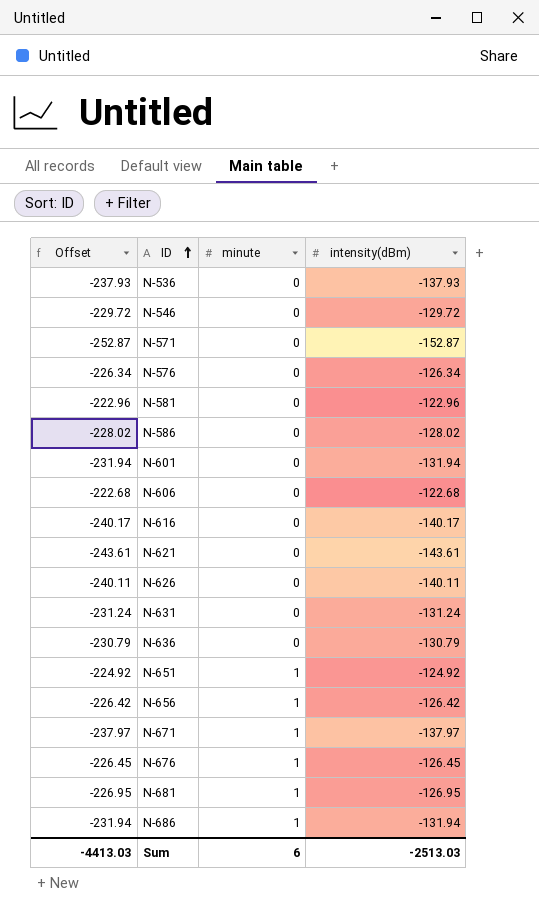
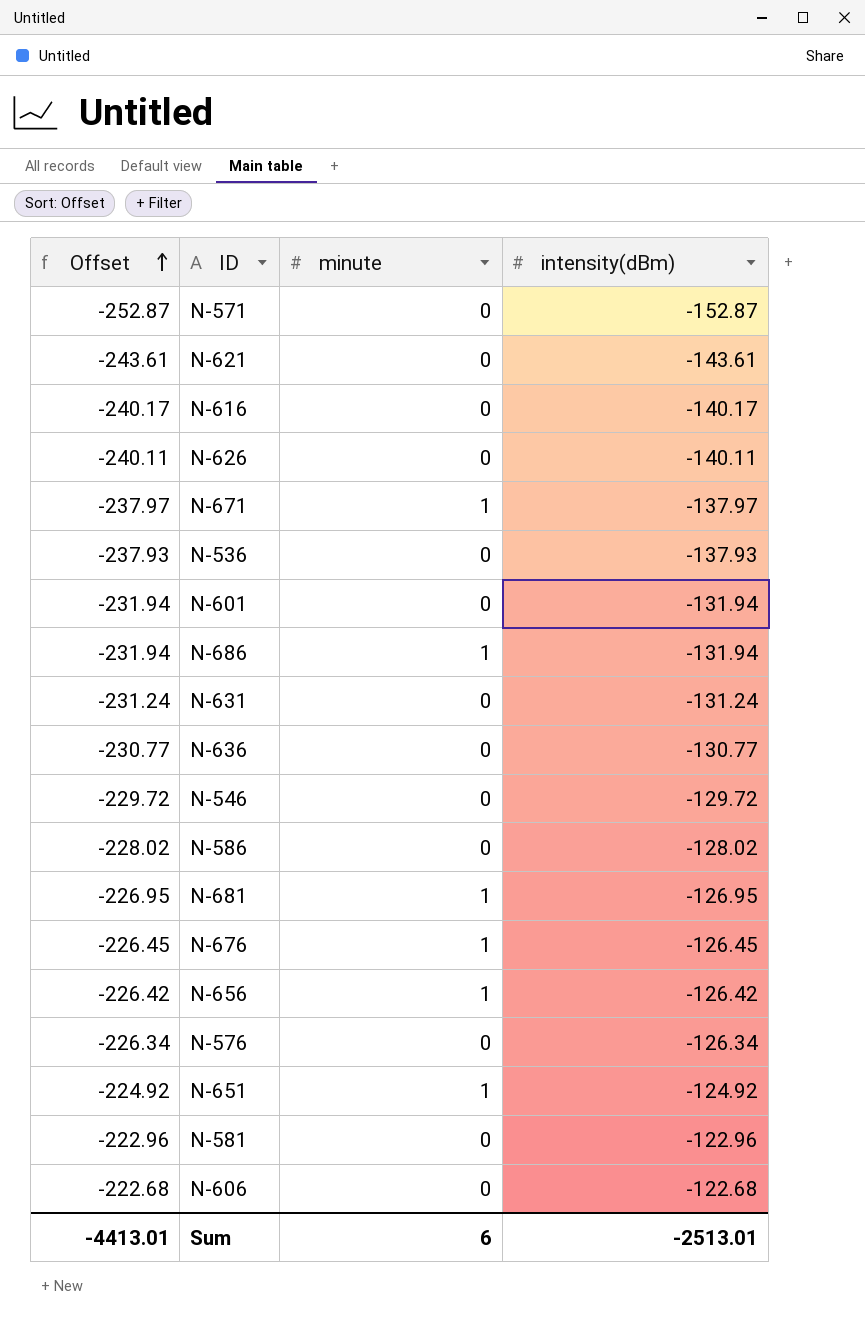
row order: ID ascending -> Offset ascending
N-636 | Offset: -230.79 -> -230.77
N-636 | intensity(dBm): -130.79 -> -130.77
Sum | Offset: -4413.03 -> -4413.01
Sum | intensity(dBm): -2513.03 -> -2513.01

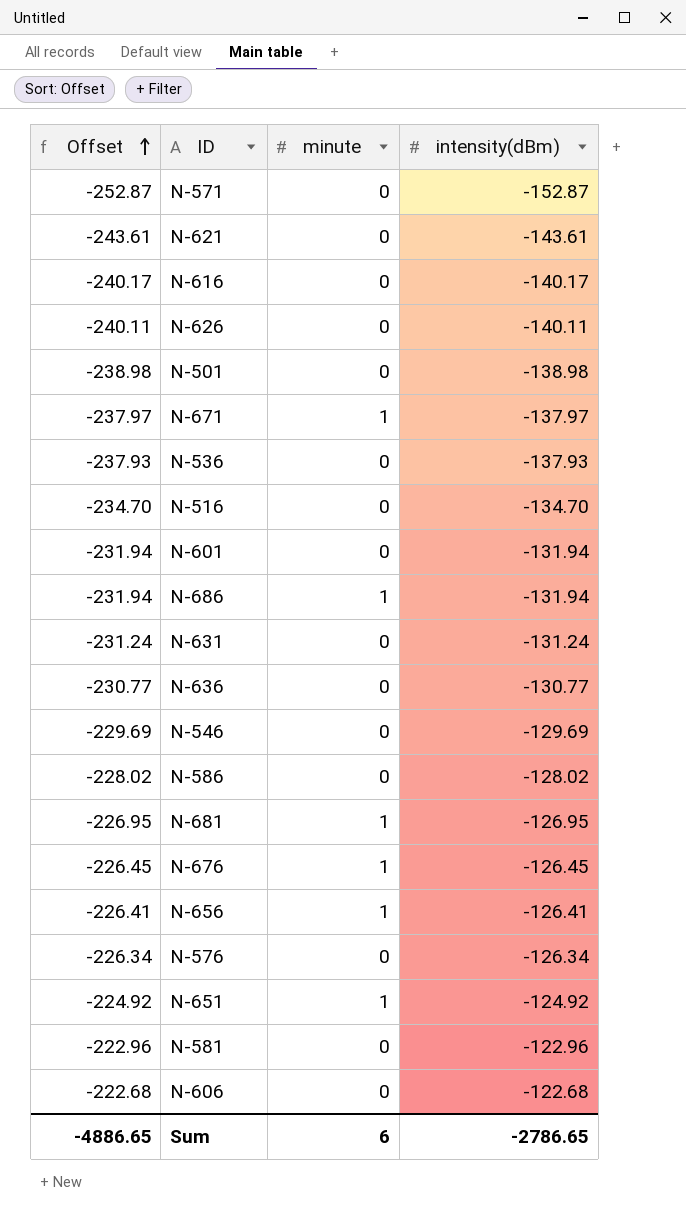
row N-501: none -> -238.98 | 0 | -138.98
row N-516: none -> -234.70 | 0 | -134.70
N-546 | Offset: -229.72 -> -229.69
N-546 | intensity(dBm): -129.72 -> -129.69
N-656 | Offset: -226.42 -> -226.41
N-656 | intensity(dBm): -126.42 -> -126.41
Sum | Offset: -4413.01 -> -4886.65
Sum | intensity(dBm): -2513.01 -> -2786.65

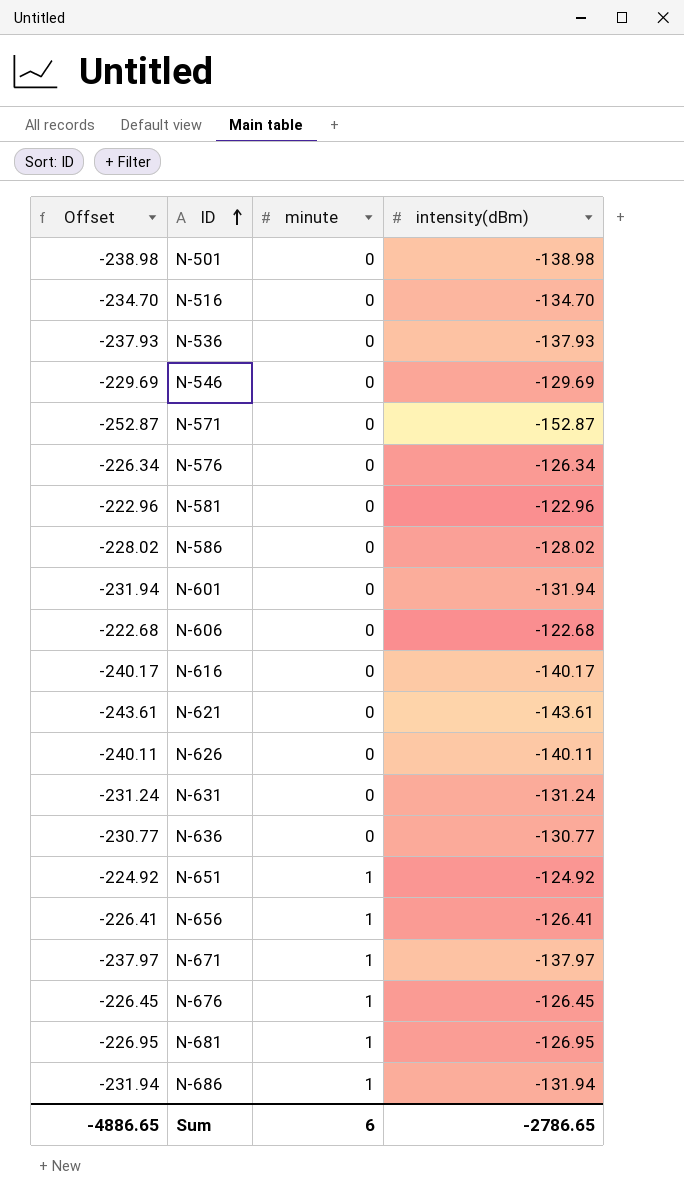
row order: Offset ascending -> ID ascending

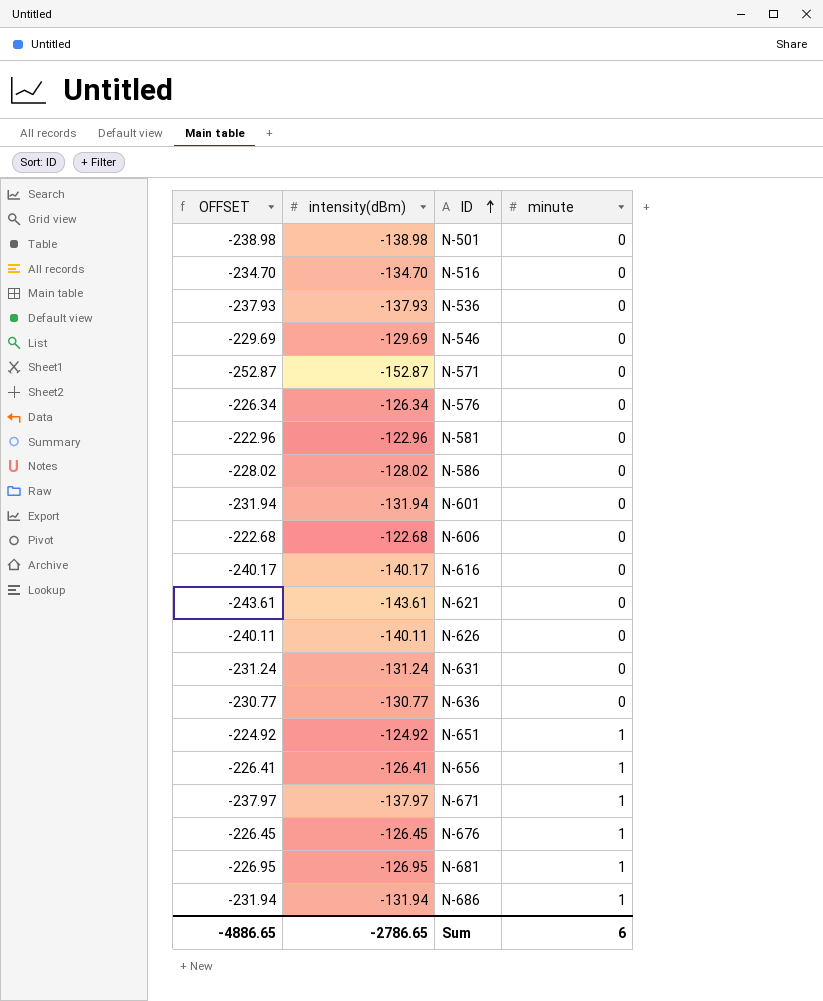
column name: Offset -> OFFSET
column intensity(dBm) | position: 4 -> 2

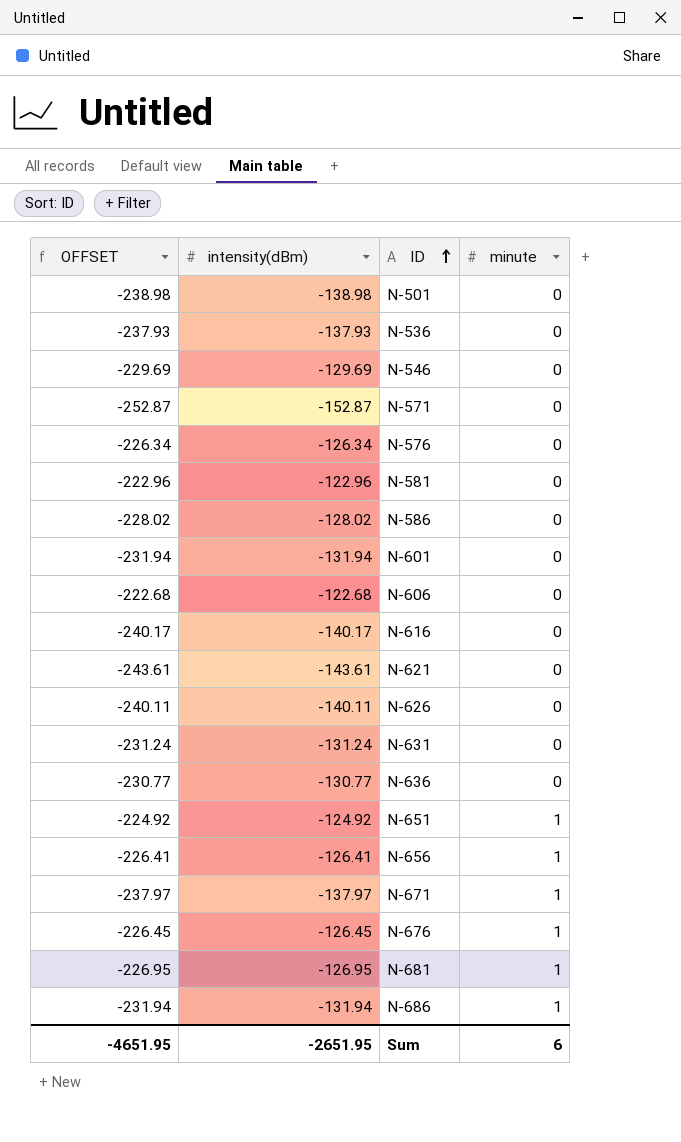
row N-516: -234.70 | -134.70 | 0 -> none
Sum | OFFSET: -4886.65 -> -4651.95
Sum | intensity(dBm): -2786.65 -> -2651.95

